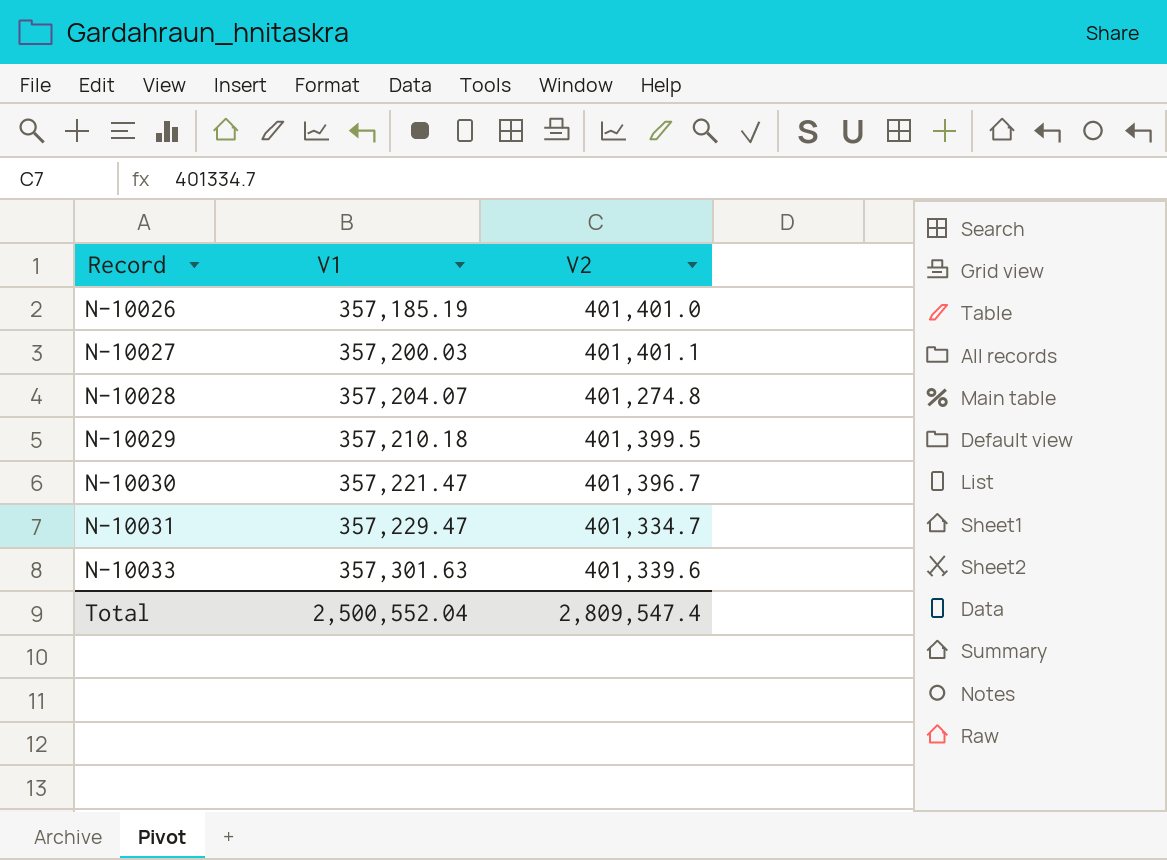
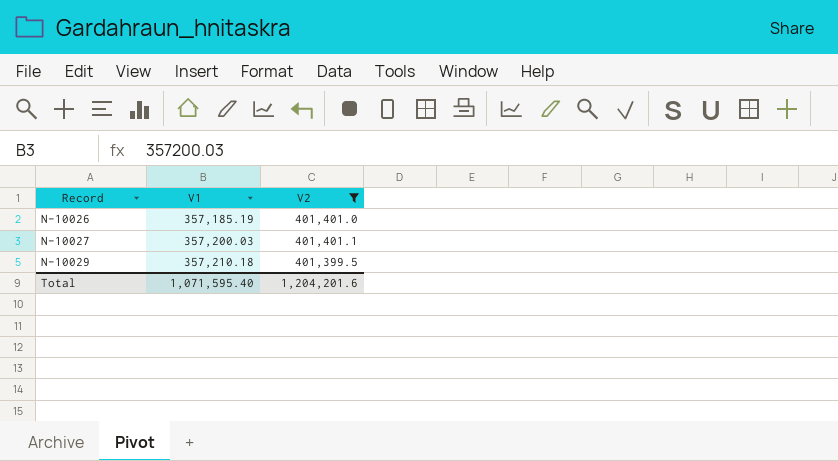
filter: none -> V2 >= 401,399.5
Total | V1: 2,500,552.04 -> 1,071,595.40
Total | V2: 2,809,547.4 -> 1,204,201.6

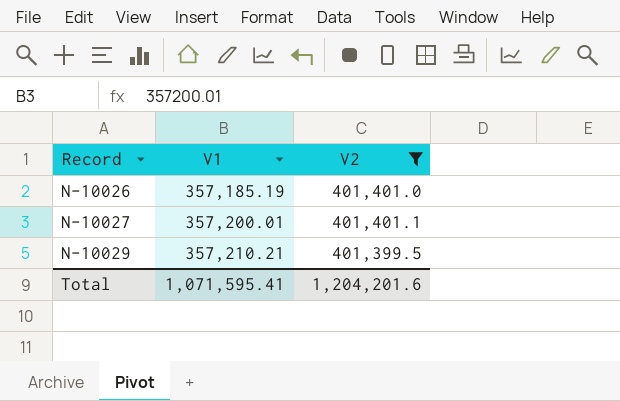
N-10027 | V1: 357,200.03 -> 357,200.01
N-10029 | V1: 357,210.18 -> 357,210.21
Total | V1: 1,071,595.40 -> 1,071,595.41

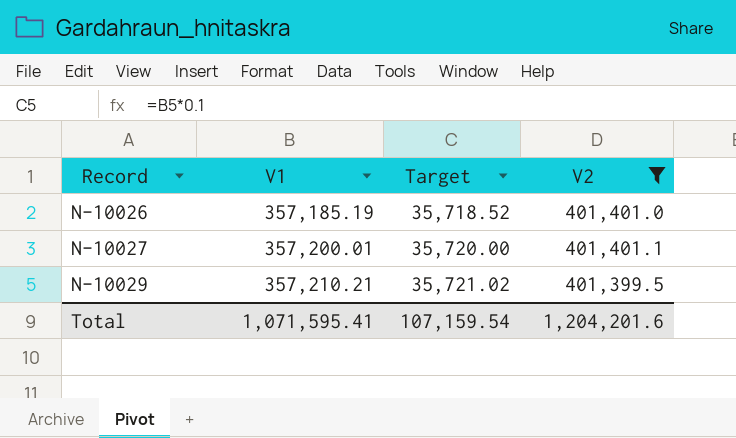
column Target | formula: none -> [V1] * 0.1

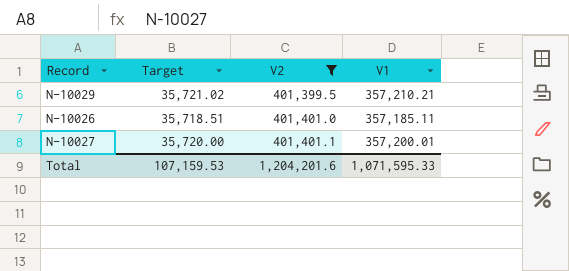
row order: Record ascending -> V2 ascending
column V1 | position: 2 -> 4
N-10026 | Target: 35,718.52 -> 35,718.51
N-10026 | V1: 357,185.19 -> 357,185.11
Total | Target: 107,159.54 -> 107,159.53
Total | V1: 1,071,595.41 -> 1,071,595.33

